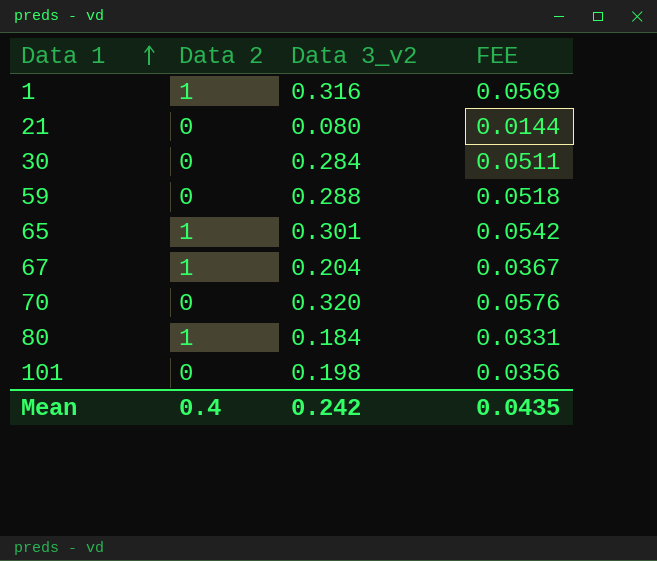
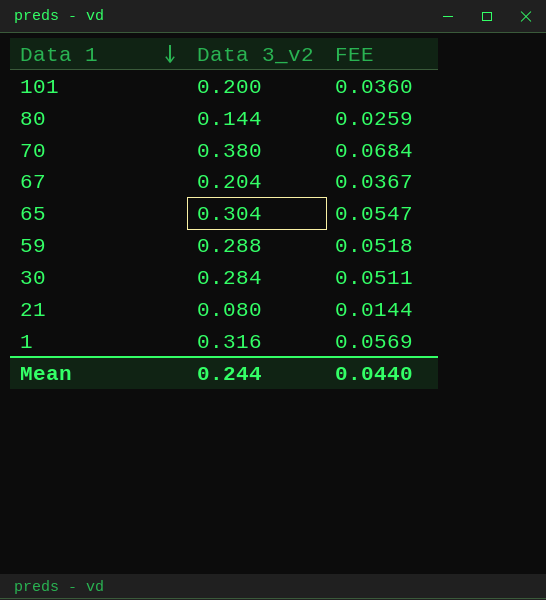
row order: Data 1 ascending -> Data 1 descending
column Data 2 | position: 2 -> none
101 | Data 3_v2: 0.198 -> 0.200
101 | FEE: 0.0356 -> 0.0360
80 | Data 3_v2: 0.184 -> 0.144
80 | FEE: 0.0331 -> 0.0259
70 | Data 3_v2: 0.320 -> 0.380
70 | FEE: 0.0576 -> 0.0684
65 | Data 3_v2: 0.301 -> 0.304
65 | FEE: 0.0542 -> 0.0547
Mean | Data 3_v2: 0.242 -> 0.244
Mean | FEE: 0.0435 -> 0.0440

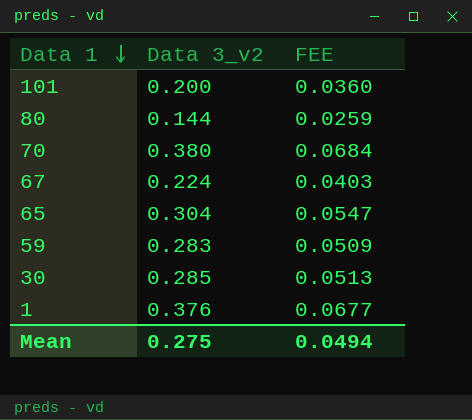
row 21: 0.080 | 0.0144 -> none
67 | Data 3_v2: 0.204 -> 0.224
67 | FEE: 0.0367 -> 0.0403
59 | Data 3_v2: 0.288 -> 0.283
59 | FEE: 0.0518 -> 0.0509
30 | Data 3_v2: 0.284 -> 0.285
30 | FEE: 0.0511 -> 0.0513
1 | Data 3_v2: 0.316 -> 0.376
1 | FEE: 0.0569 -> 0.0677
Mean | Data 3_v2: 0.244 -> 0.275
Mean | FEE: 0.0440 -> 0.0494

